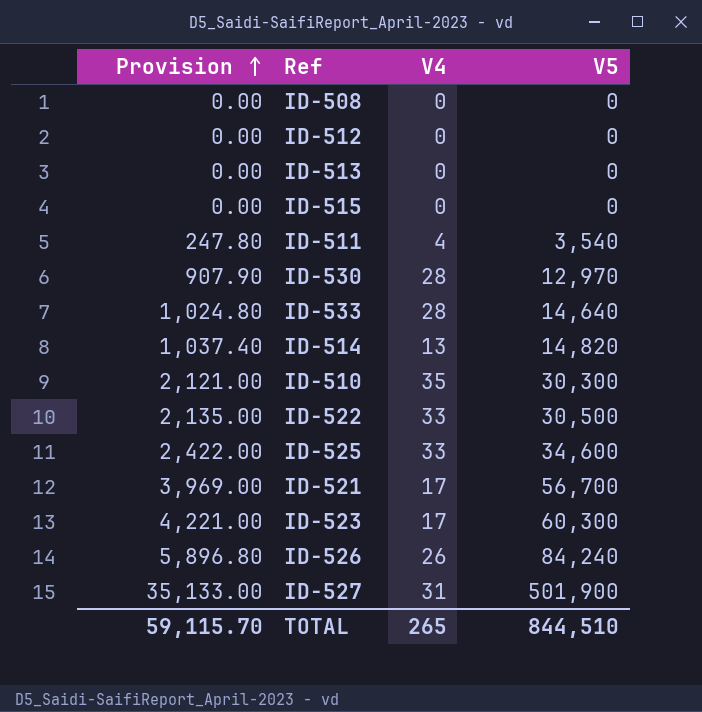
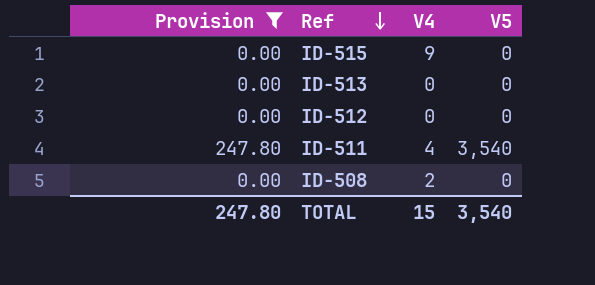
filter: none -> Provision <= 247.80
row order: Provision ascending -> Ref descending
ID-515 | V4: 0 -> 9
ID-508 | V4: 0 -> 2
TOTAL | Provision: 59,115.70 -> 247.80
TOTAL | V4: 265 -> 15
TOTAL | V5: 844,510 -> 3,540

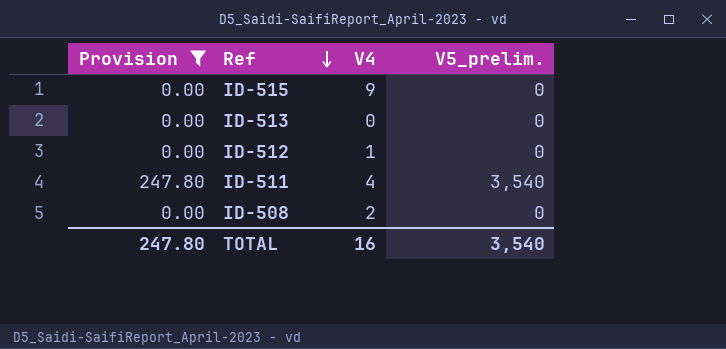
column name: V5 -> V5_prelim.
ID-512 | V4: 0 -> 1
TOTAL | V4: 15 -> 16

